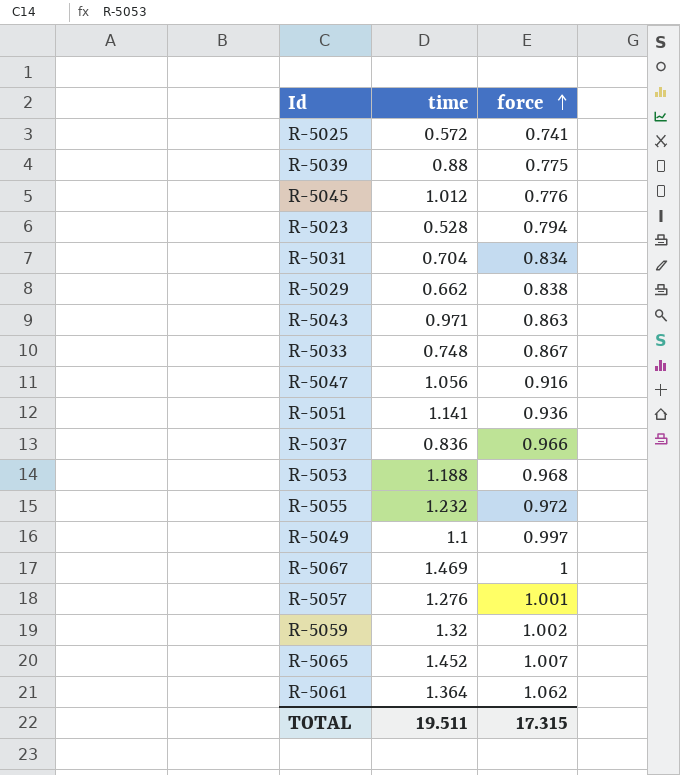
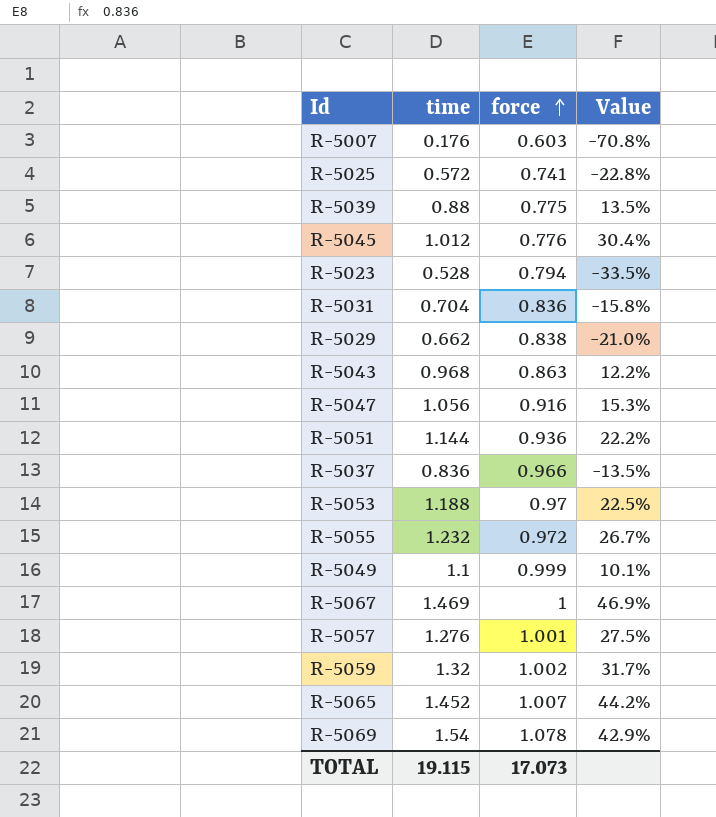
column Value | formula: none -> ([time] - [force]) / [force]
row R-5033: 0.748 | 0.867 -> none
row R-5061: 1.364 | 1.062 -> none
row R-5007: none -> 0.176 | 0.603 | -70.8%
R-5031 | force: 0.834 -> 0.836
R-5043 | time: 0.971 -> 0.968
R-5051 | time: 1.141 -> 1.144
R-5053 | force: 0.968 -> 0.97
R-5049 | force: 0.997 -> 0.999
row R-5069: none -> 1.54 | 1.078 | 42.9%
TOTAL | time: 19.511 -> 19.115
TOTAL | force: 17.315 -> 17.073

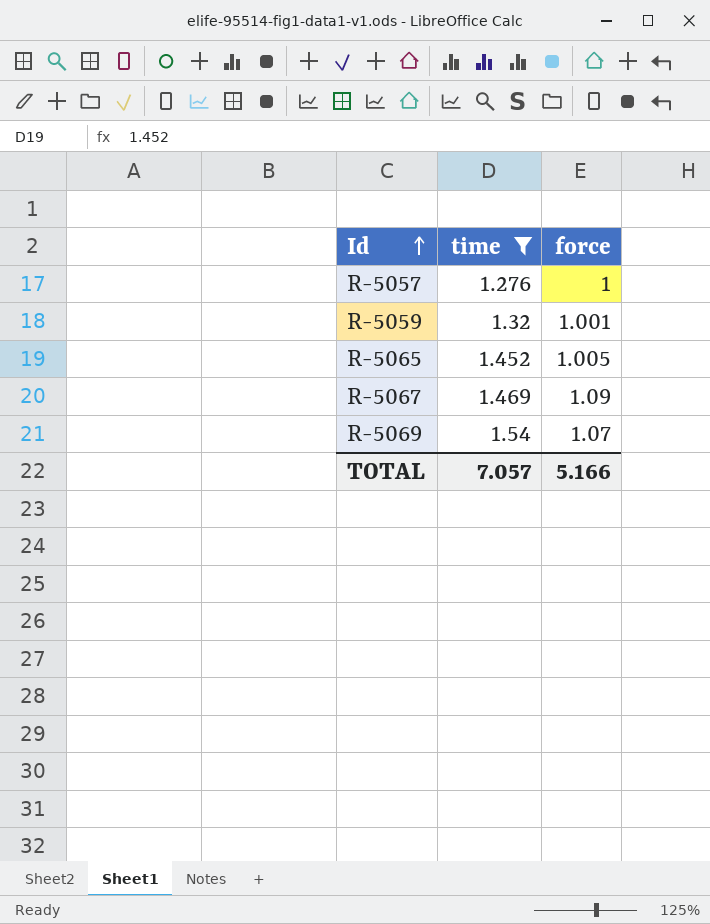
filter: none -> time >= 1.276
row order: force ascending -> Id ascending
column Value | formula: ([time] - [force]) / [force] -> none
R-5057 | force: 1.001 -> 1
R-5059 | force: 1.002 -> 1.001
R-5065 | force: 1.007 -> 1.005
R-5067 | force: 1 -> 1.09
R-5069 | force: 1.078 -> 1.07
TOTAL | time: 19.115 -> 7.057
TOTAL | force: 17.073 -> 5.166

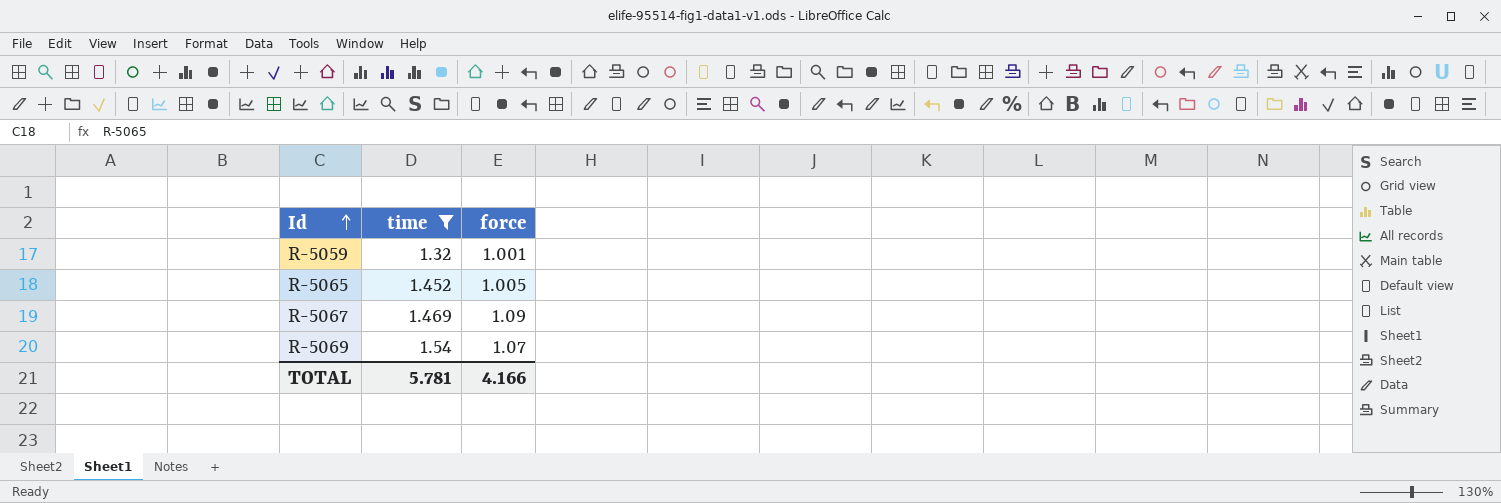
row R-5057: 1.276 | 1 -> none
TOTAL | time: 7.057 -> 5.781
TOTAL | force: 5.166 -> 4.166

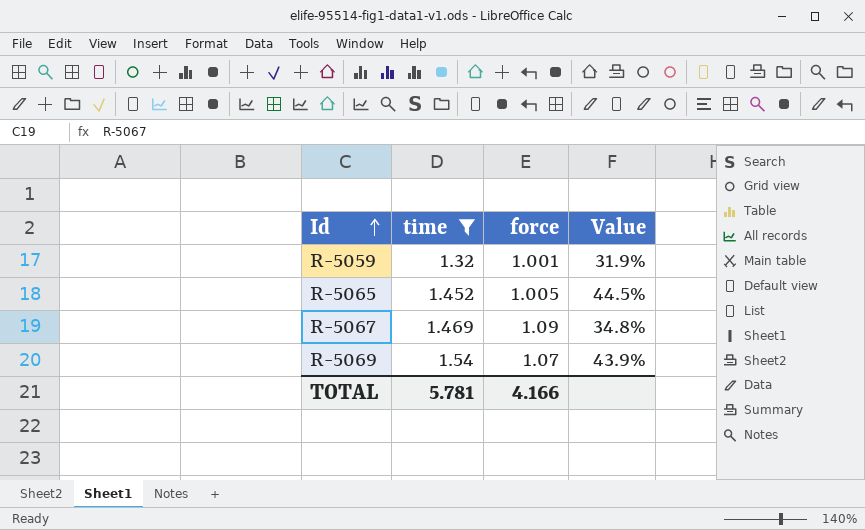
column Value | formula: none -> ([time] - [force]) / [force]

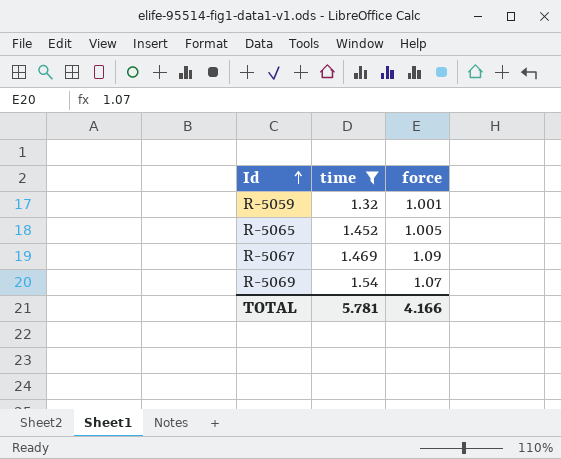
column Value | formula: ([time] - [force]) / [force] -> none

